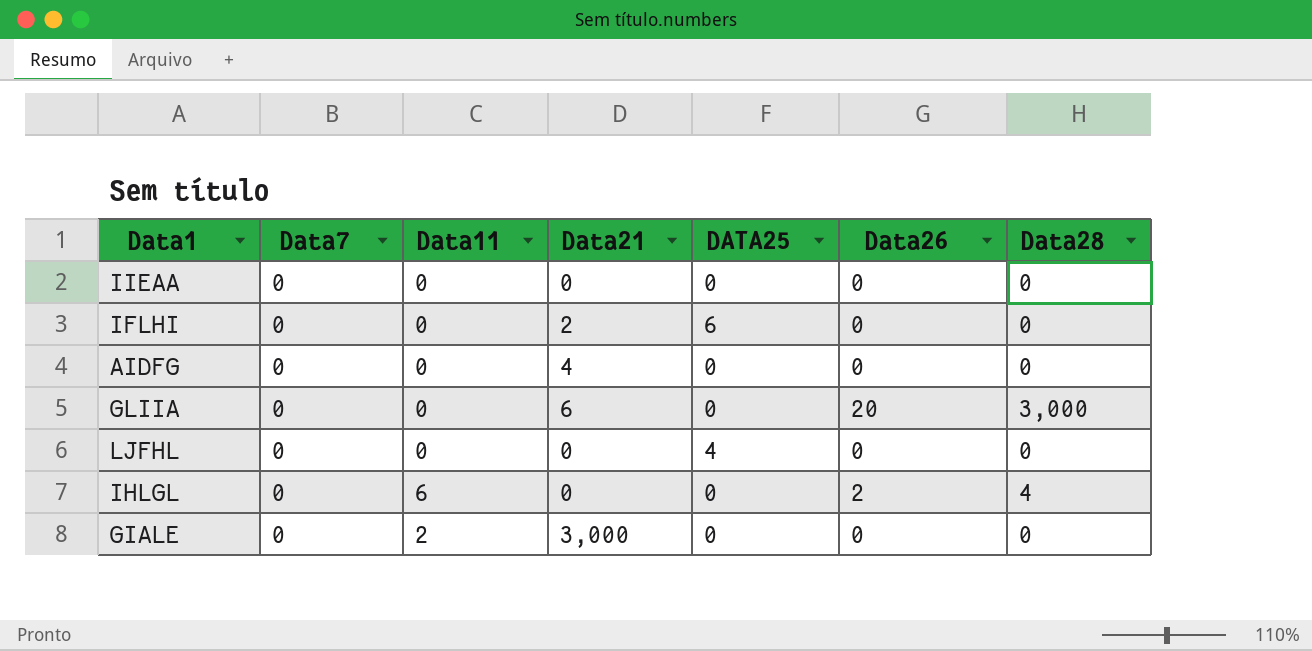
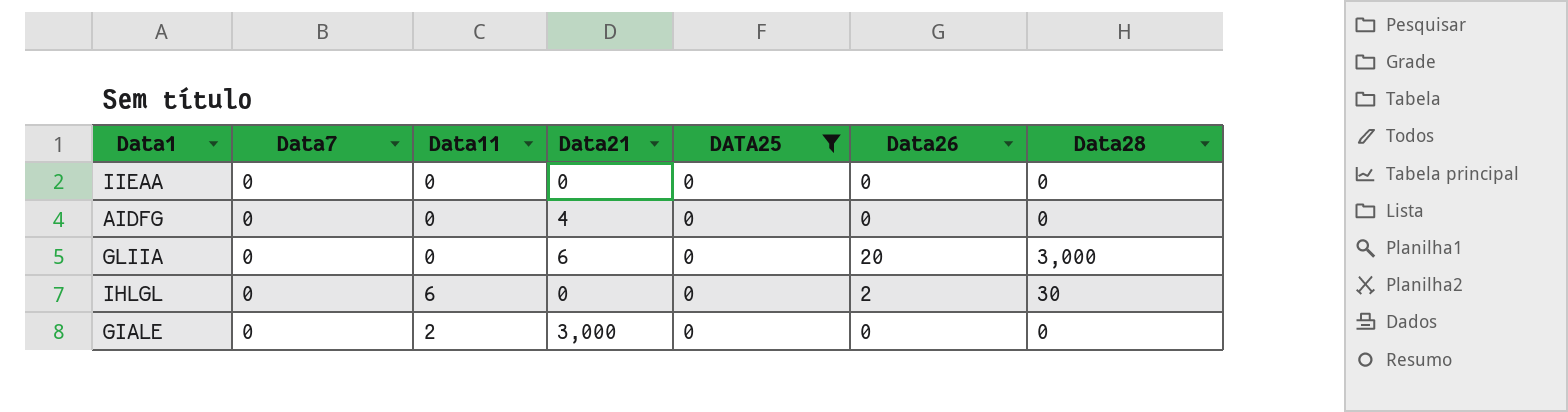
filter: none -> DATA25 = 0
IHLGL | Data28: 4 -> 30

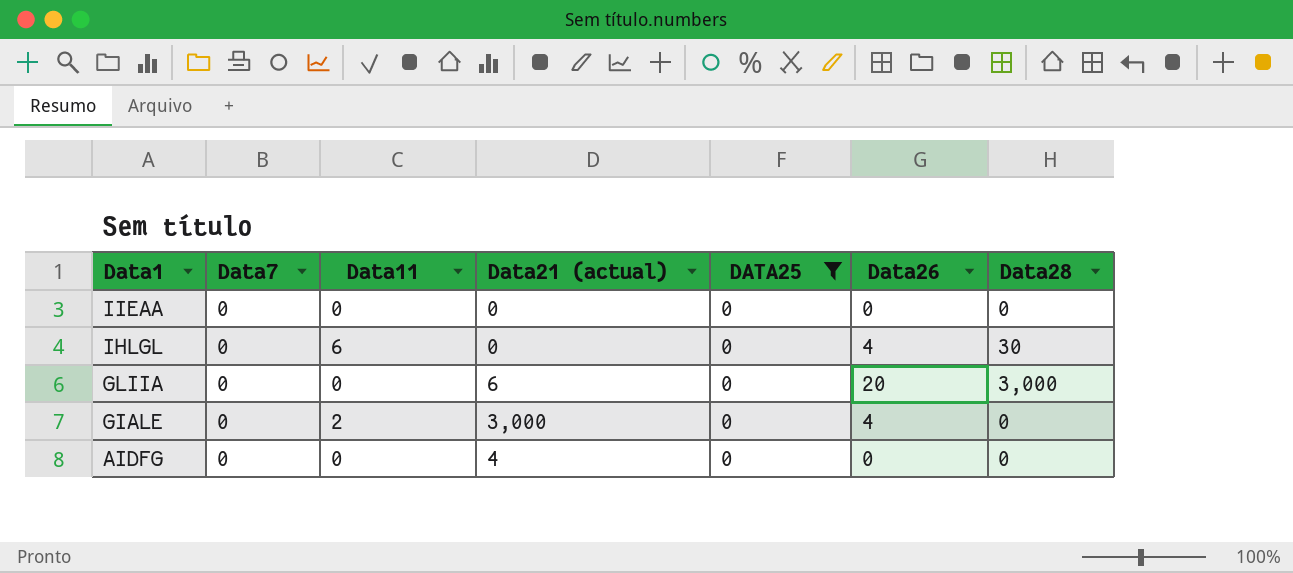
row order: none -> Data1 descending
column name: Data21 -> Data21 (actual)
IHLGL | Data26: 2 -> 4
GIALE | Data26: 0 -> 4

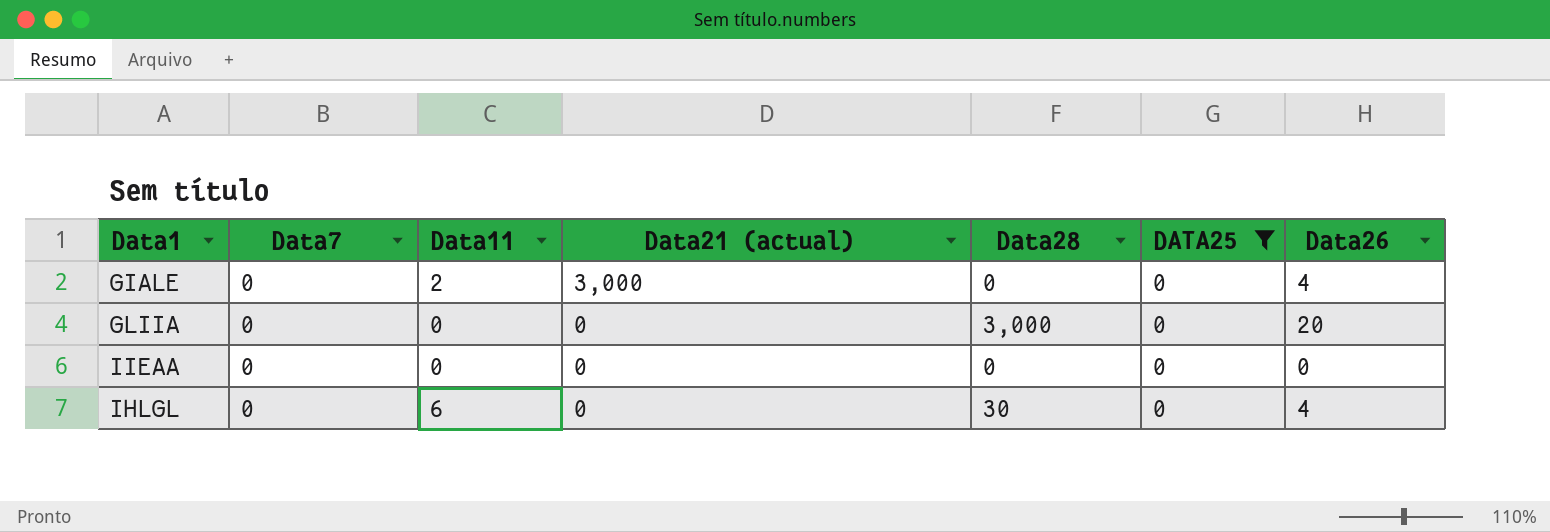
row order: Data1 descending -> Data21 (actual) descending
column Data28 | position: 7 -> 5
row AIDFG: 0 | 0 | 4 | 0 | 0 | 0 -> none
GLIIA | Data21 (actual): 6 -> 0

